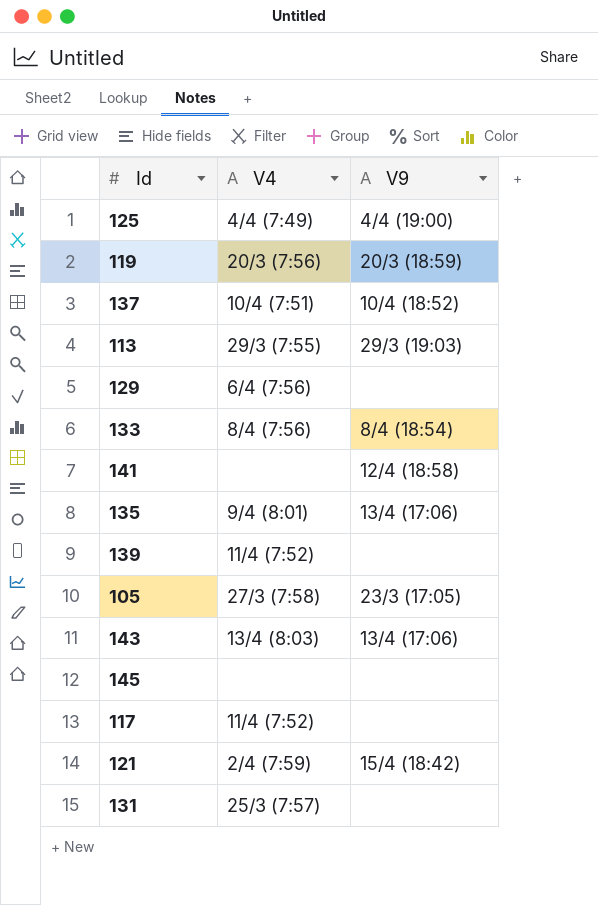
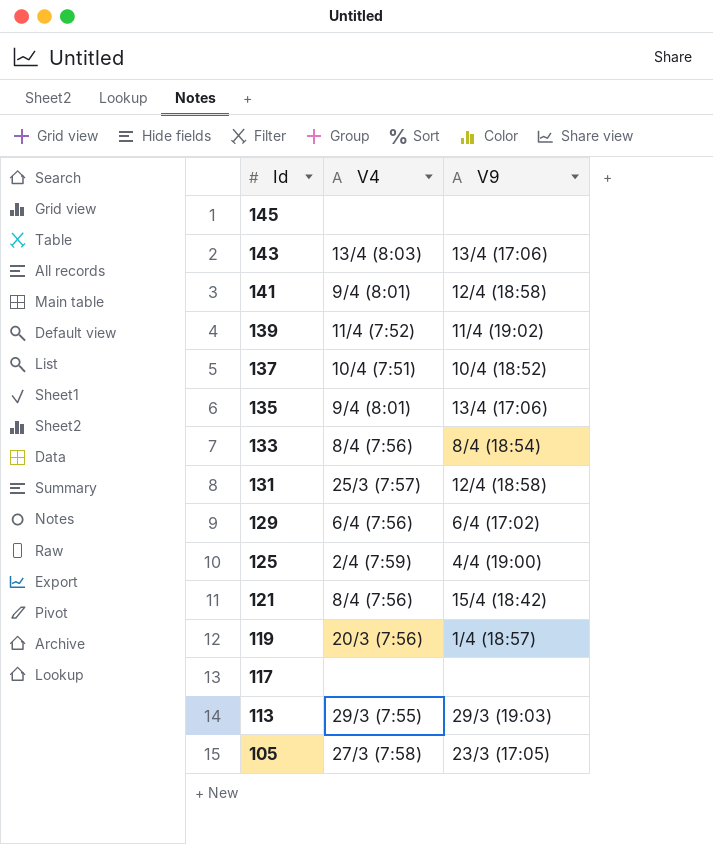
row order: none -> Id descending
141 | V4: none -> 9/4 (8:01)
139 | V9: none -> 11/4 (19:02)
131 | V9: none -> 12/4 (18:58)
129 | V9: none -> 6/4 (17:02)
125 | V4: 4/4 (7:49) -> 2/4 (7:59)
121 | V4: 2/4 (7:59) -> 8/4 (7:56)
119 | V9: 20/3 (18:59) -> 1/4 (18:57)
117 | V4: 11/4 (7:52) -> none

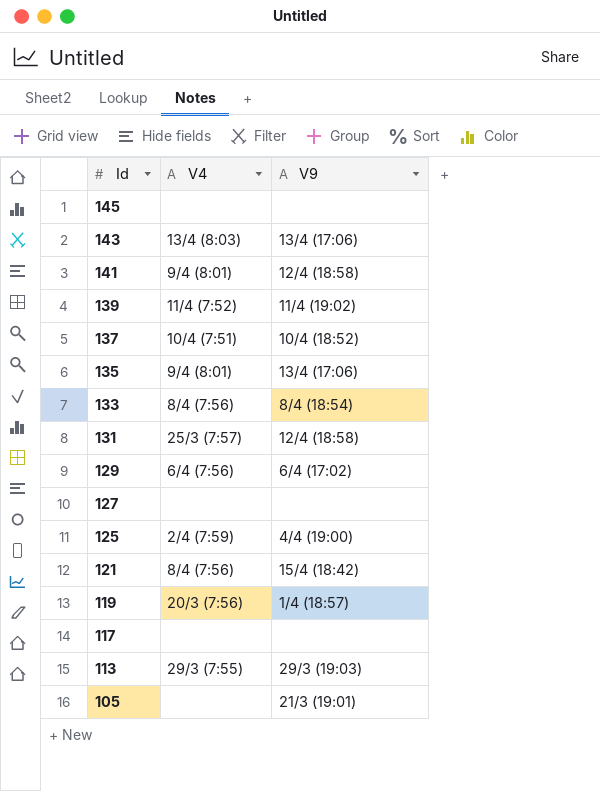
row 127: none -> none | none
105 | V4: 27/3 (7:58) -> none
105 | V9: 23/3 (17:05) -> 21/3 (19:01)

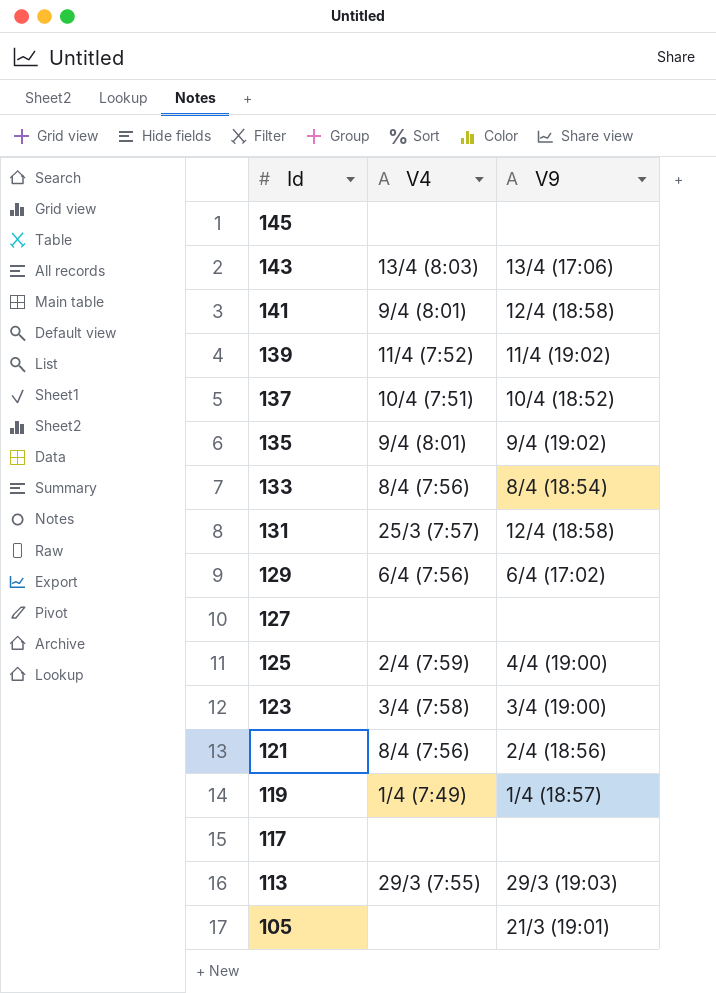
135 | V9: 13/4 (17:06) -> 9/4 (19:02)
row 123: none -> 3/4 (7:58) | 3/4 (19:00)
121 | V9: 15/4 (18:42) -> 2/4 (18:56)
119 | V4: 20/3 (7:56) -> 1/4 (7:49)

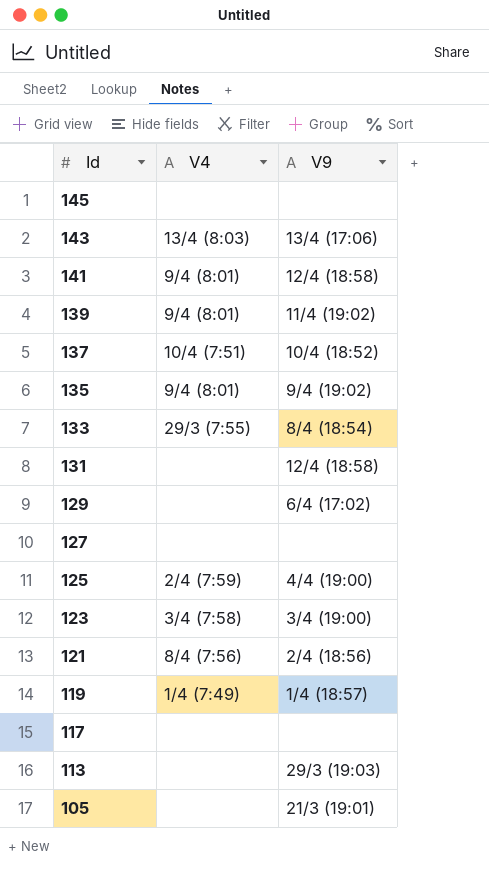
139 | V4: 11/4 (7:52) -> 9/4 (8:01)
133 | V4: 8/4 (7:56) -> 29/3 (7:55)
131 | V4: 25/3 (7:57) -> none
129 | V4: 6/4 (7:56) -> none
113 | V4: 29/3 (7:55) -> none

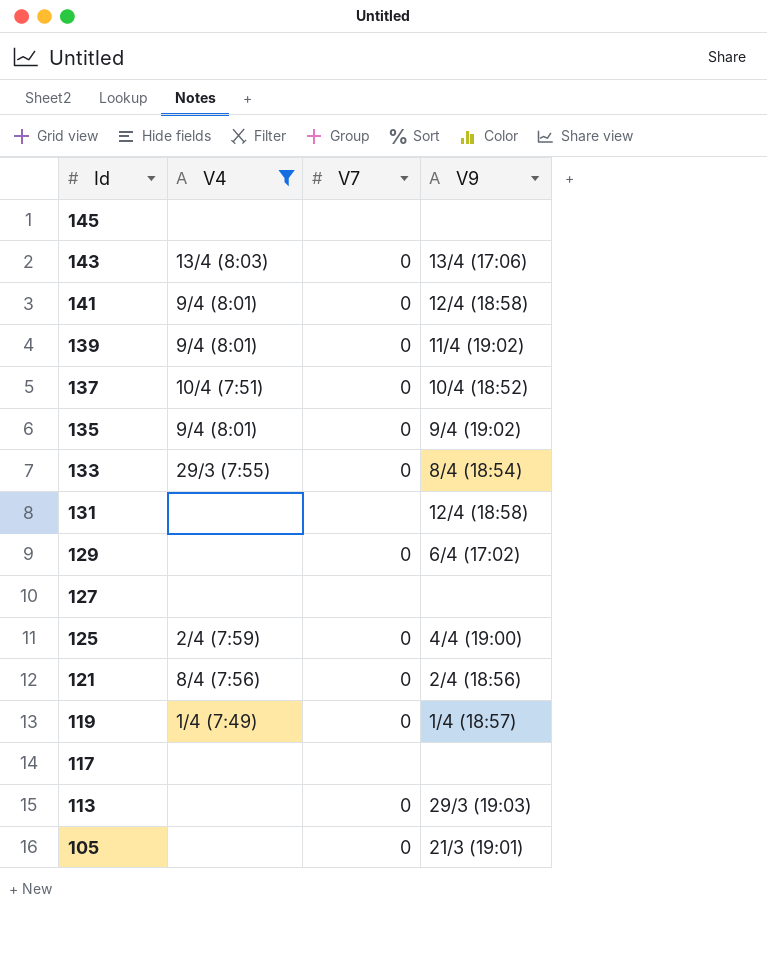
filter: none -> V4 != 3/4 (7:58)
column V7 | position: none -> 3

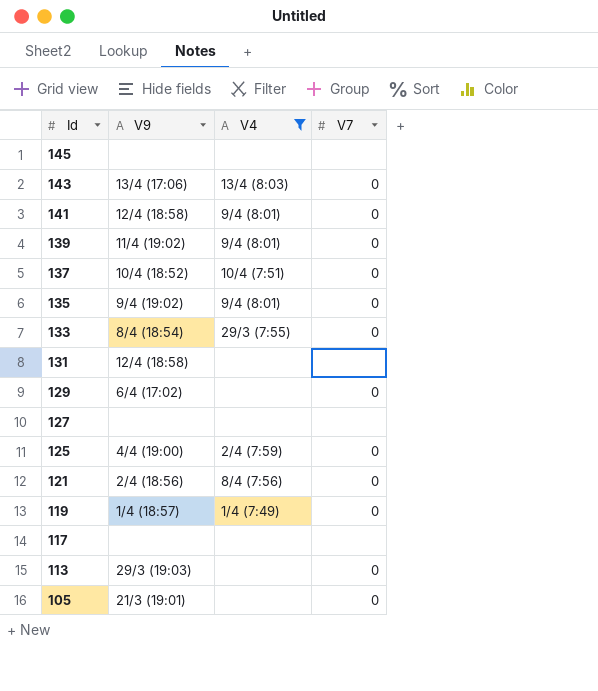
column V9 | position: 4 -> 2

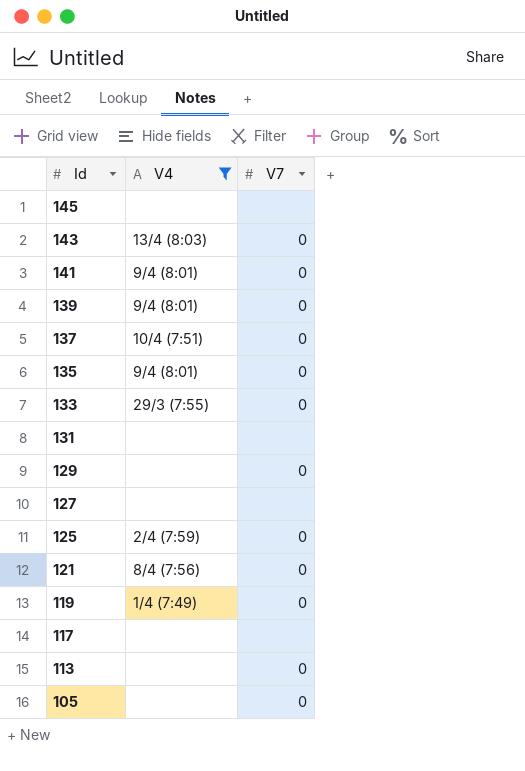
column V9 | position: 2 -> none

